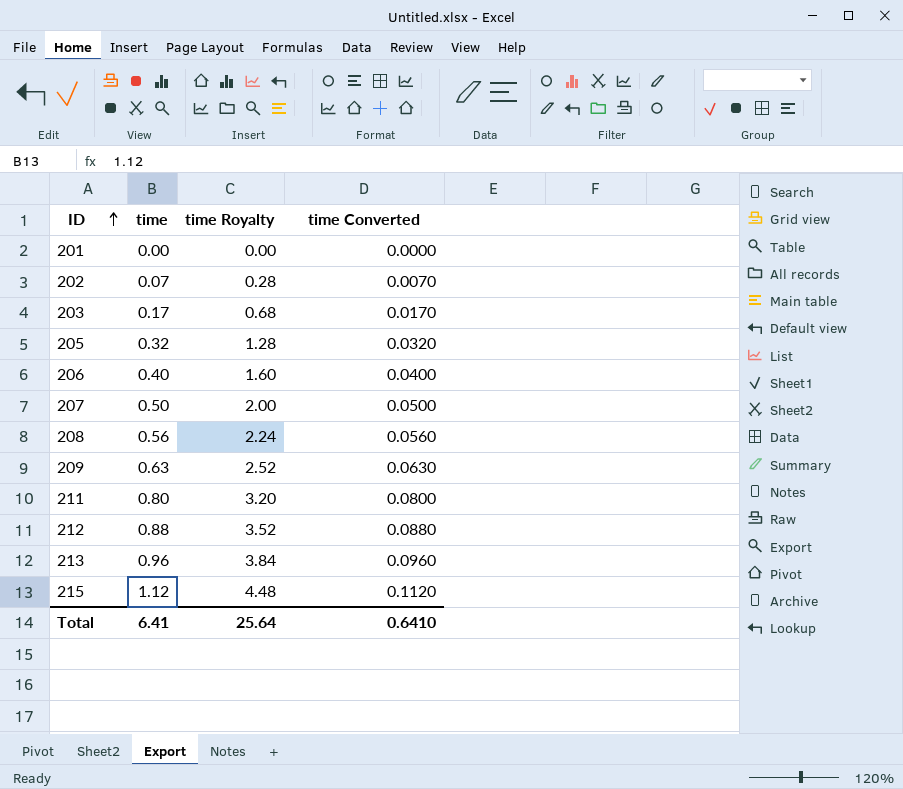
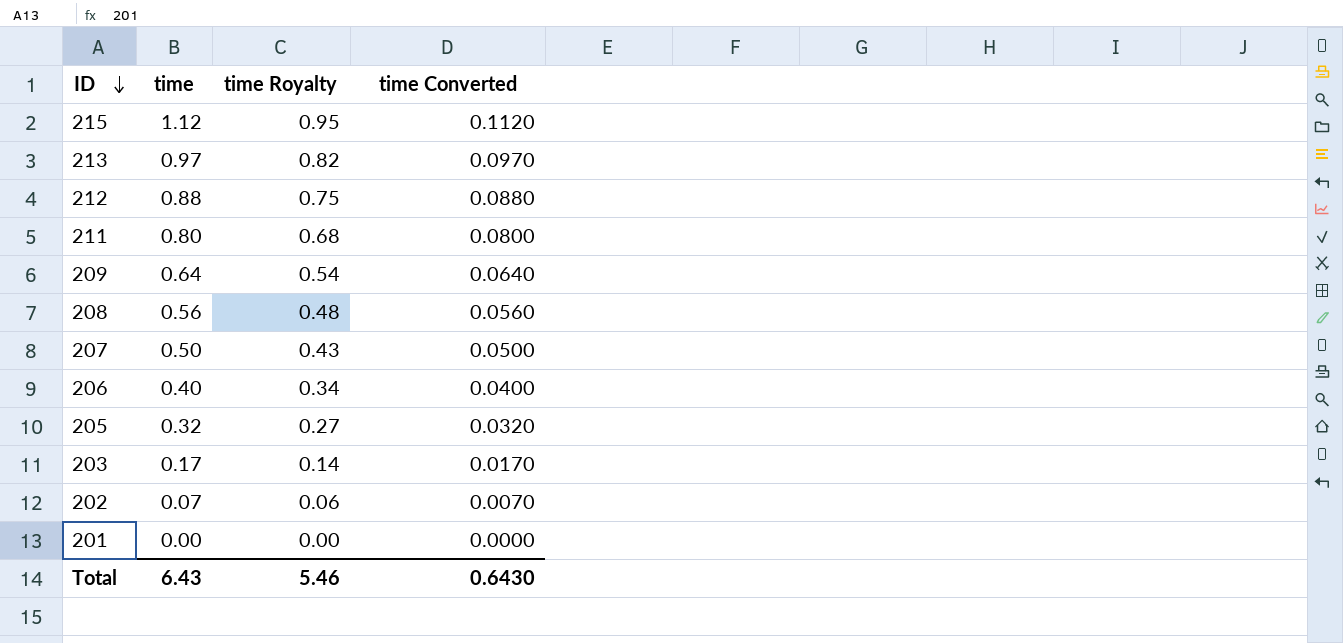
row order: ID ascending -> ID descending
column time Royalty | formula: [time] * 4 -> [time] * 0.85
213 | time: 0.96 -> 0.97
213 | time Converted: 0.0960 -> 0.0970
209 | time: 0.63 -> 0.64
209 | time Converted: 0.0630 -> 0.0640
Total | time: 6.41 -> 6.43
Total | time Royalty: 25.64 -> 5.46
Total | time Converted: 0.6410 -> 0.6430

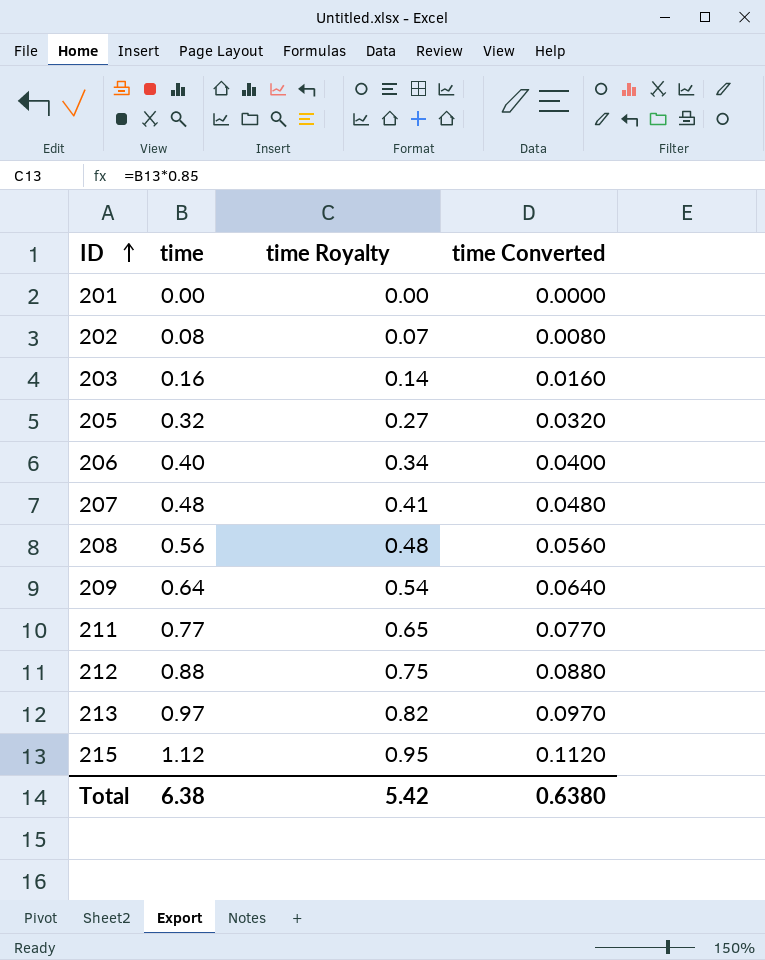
row order: ID descending -> ID ascending
202 | time: 0.07 -> 0.08
202 | time Royalty: 0.06 -> 0.07
202 | time Converted: 0.0070 -> 0.0080
203 | time: 0.17 -> 0.16
203 | time Converted: 0.0170 -> 0.0160
207 | time: 0.50 -> 0.48
207 | time Royalty: 0.43 -> 0.41
207 | time Converted: 0.0500 -> 0.0480
211 | time: 0.80 -> 0.77
211 | time Royalty: 0.68 -> 0.65
211 | time Converted: 0.0800 -> 0.0770
Total | time: 6.43 -> 6.38
Total | time Royalty: 5.46 -> 5.42
Total | time Converted: 0.6430 -> 0.6380

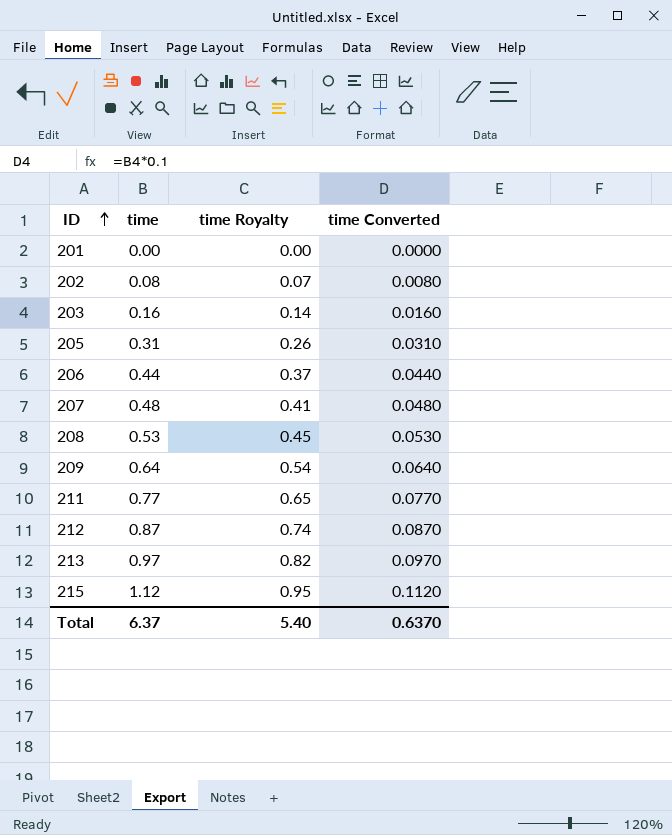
205 | time: 0.32 -> 0.31
205 | time Royalty: 0.27 -> 0.26
205 | time Converted: 0.0320 -> 0.0310
206 | time: 0.40 -> 0.44
206 | time Royalty: 0.34 -> 0.37
206 | time Converted: 0.0400 -> 0.0440
208 | time: 0.56 -> 0.53
208 | time Royalty: 0.48 -> 0.45
208 | time Converted: 0.0560 -> 0.0530
212 | time: 0.88 -> 0.87
212 | time Royalty: 0.75 -> 0.74
212 | time Converted: 0.0880 -> 0.0870
Total | time: 6.38 -> 6.37
Total | time Royalty: 5.42 -> 5.40
Total | time Converted: 0.6380 -> 0.6370

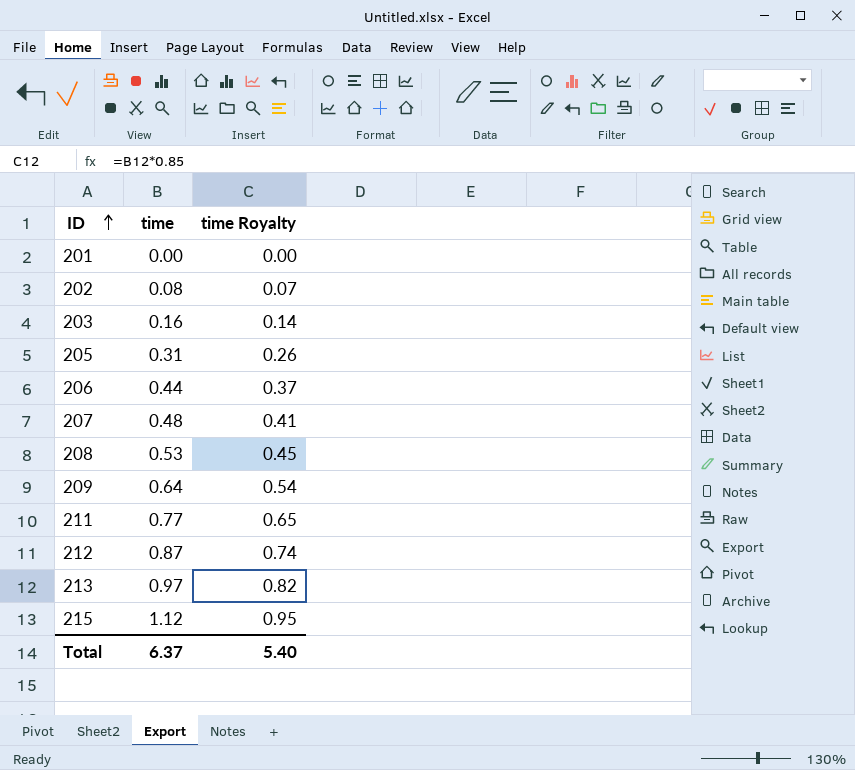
column time Converted | formula: [time] * 0.1 -> none

